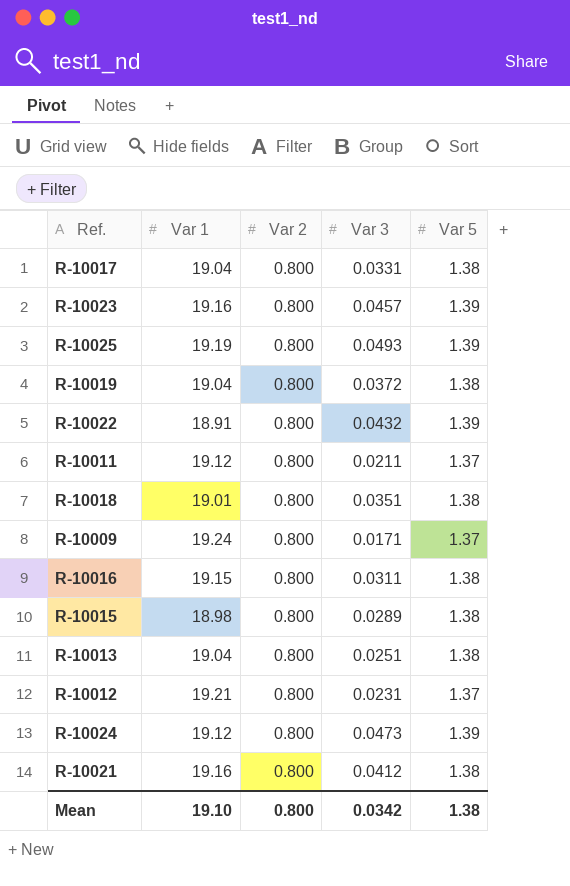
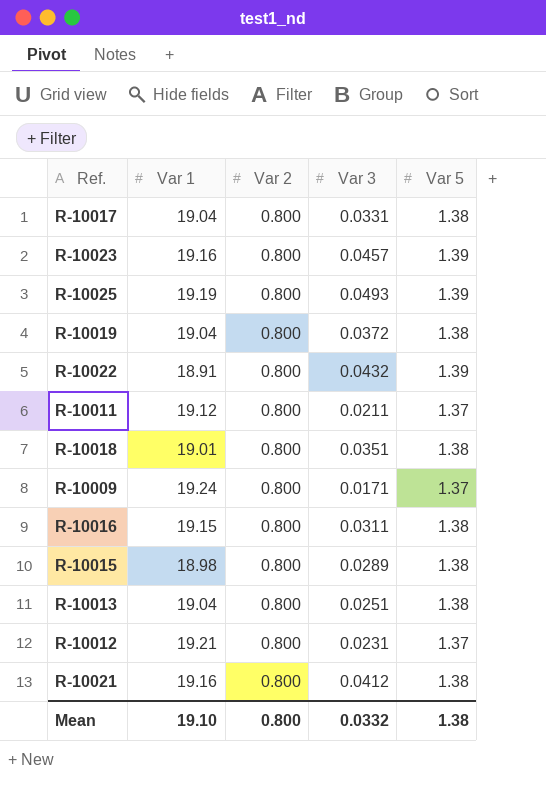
row R-10024: 19.12 | 0.800 | 0.0473 | 1.39 -> none
Mean | Var 3: 0.0342 -> 0.0332

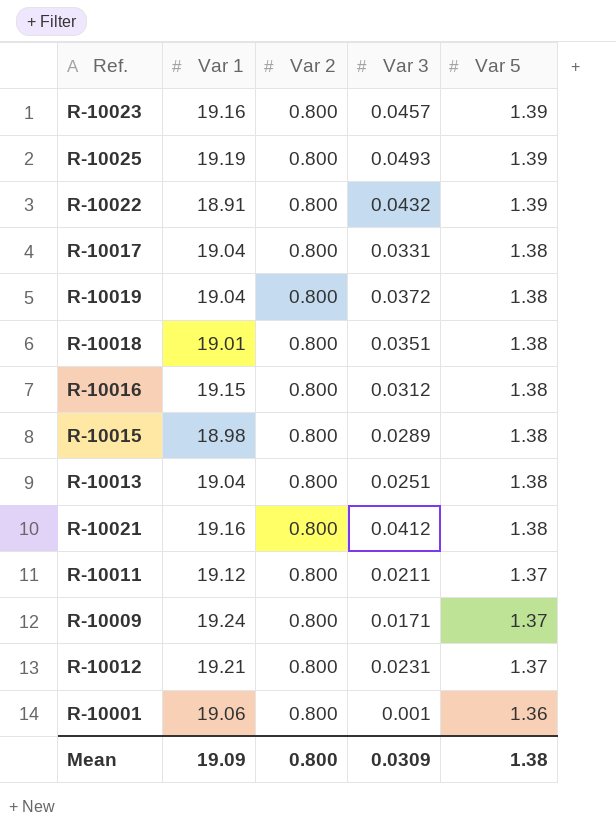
row order: none -> Var 5 descending
R-10016 | Var 3: 0.0311 -> 0.0312
row R-10001: none -> 19.06 | 0.800 | 0.001 | 1.36
Mean | Var 1: 19.10 -> 19.09
Mean | Var 3: 0.0332 -> 0.0309

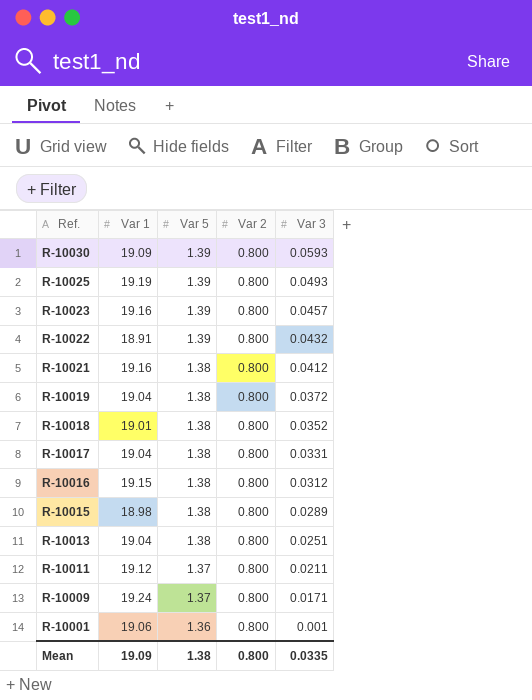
row order: Var 5 descending -> Ref. descending
column Var 5 | position: 5 -> 3
row R-10012: 19.21 | 0.800 | 0.0231 | 1.37 -> none
row R-10030: none -> 19.09 | 1.39 | 0.800 | 0.0593
R-10018 | Var 3: 0.0351 -> 0.0352
Mean | Var 3: 0.0309 -> 0.0335

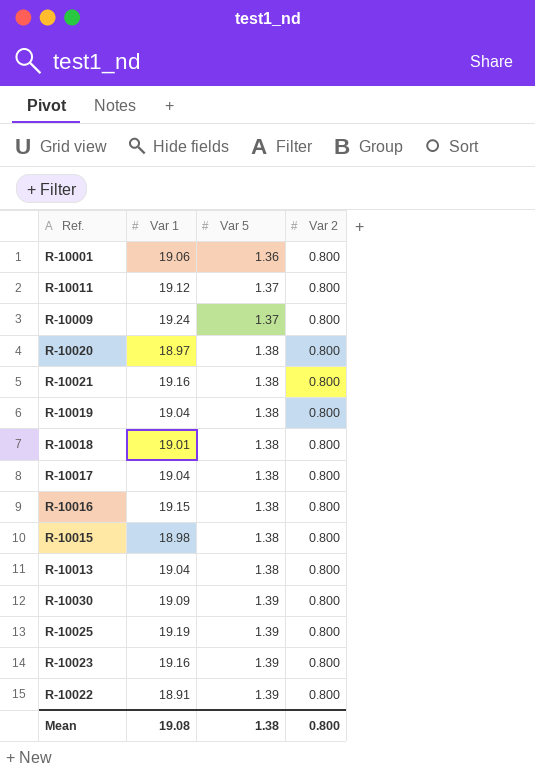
row order: Ref. descending -> Var 5 ascending
column Var 3 | position: 5 -> none
row R-10020: none -> 18.97 | 1.38 | 0.800
Mean | Var 1: 19.09 -> 19.08

